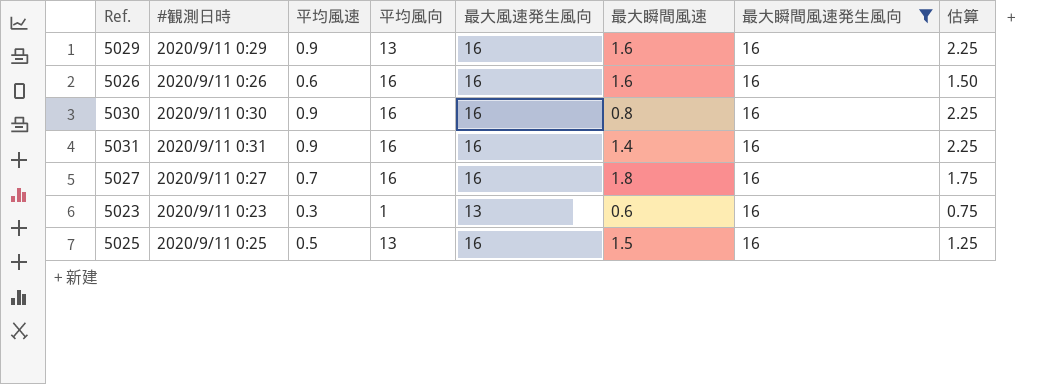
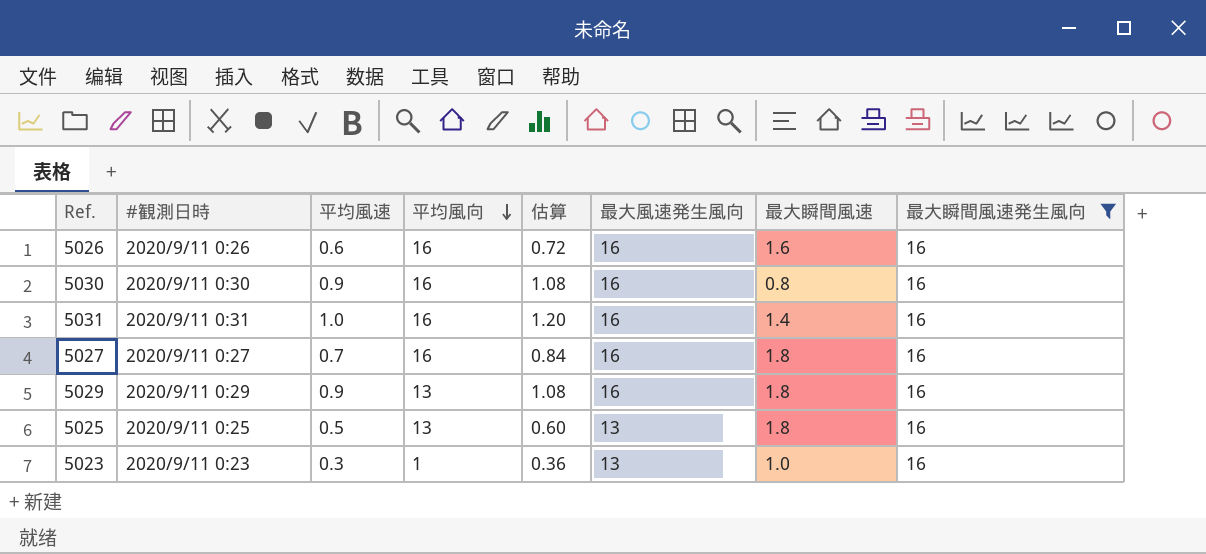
row order: none -> 平均風向 descending
column 估算 | formula: [平均風速] * 2.5 -> [平均風速] * 1.2
column 估算 | position: 8 -> 5
5031 | 平均風速: 0.9 -> 1.0
5029 | 最大瞬間風速: 1.6 -> 1.8
5025 | 最大風速発生風向: 16 -> 13
5025 | 最大瞬間風速: 1.5 -> 1.8
5023 | 最大瞬間風速: 0.6 -> 1.0

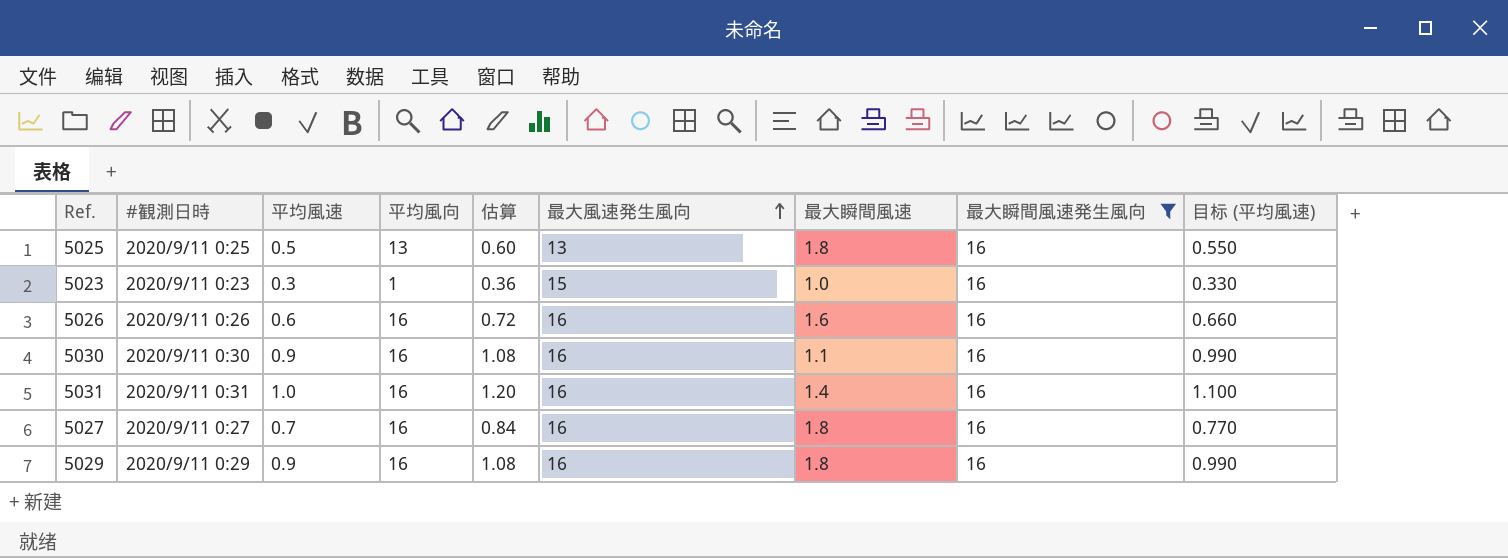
row order: 平均風向 descending -> 最大風速発生風向 ascending
column 目标 (平均風速) | formula: none -> [平均風速] * 1.1
5023 | 最大風速発生風向: 13 -> 15
5030 | 最大瞬間風速: 0.8 -> 1.1
5029 | 平均風向: 13 -> 16

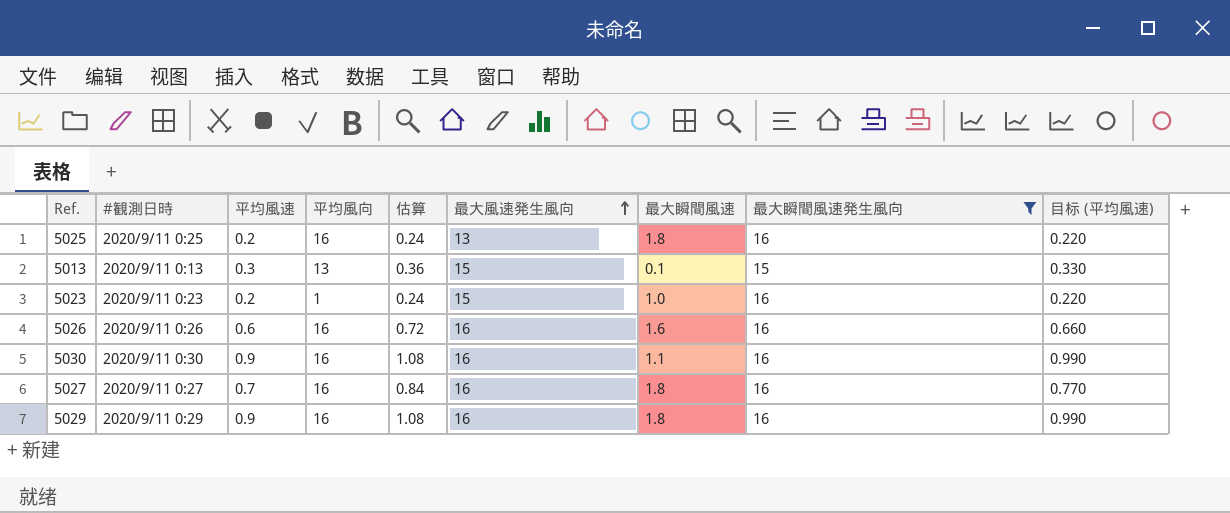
row 5031: 2020/9/11 0:31 | 1.0 | 16 | 1.20 | 16 | 1.4 | 16 | 1.100 -> none
5025 | 平均風速: 0.5 -> 0.2
5025 | 平均風向: 13 -> 16
5025 | 估算: 0.60 -> 0.24
5025 | 目标 (平均風速): 0.550 -> 0.220
row 5013: none -> 2020/9/11 0:13 | 0.3 | 13 | 0.36 | 15 | 0.1 | 15 | 0.330
5023 | 平均風速: 0.3 -> 0.2
5023 | 估算: 0.36 -> 0.24
5023 | 目标 (平均風速): 0.330 -> 0.220

